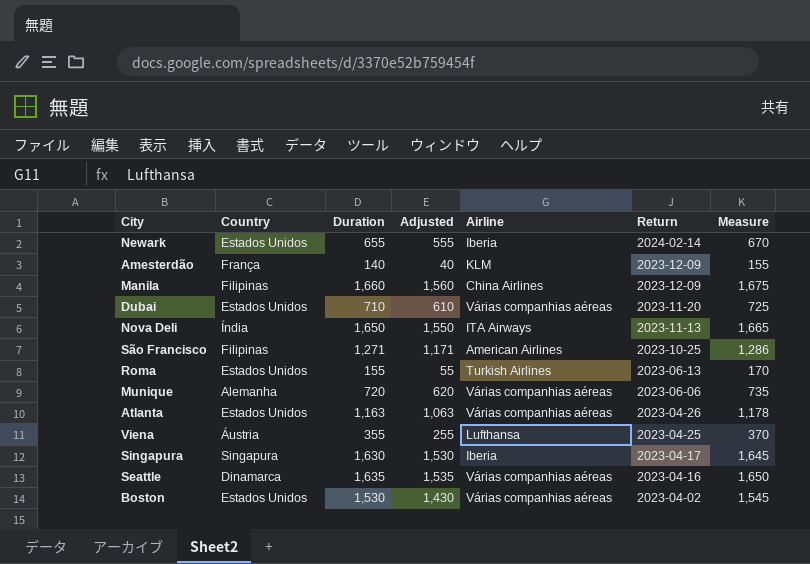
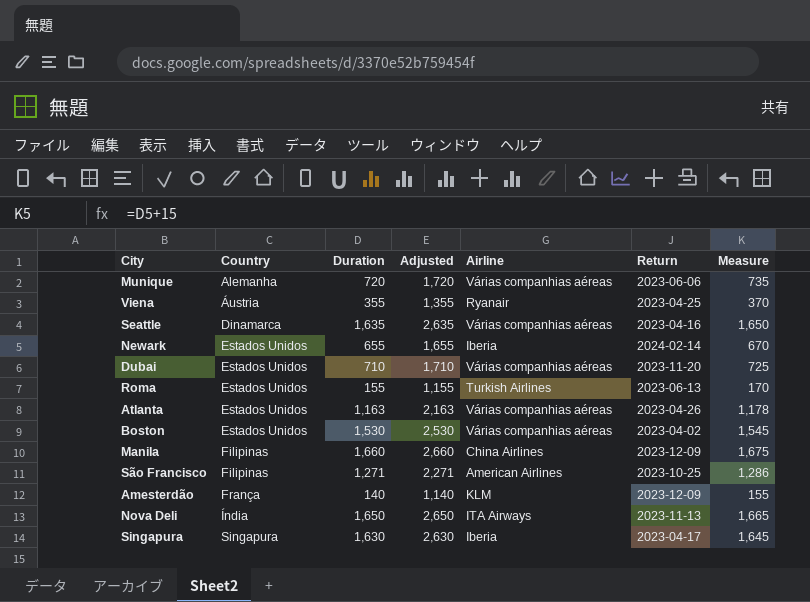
row order: Return descending -> Country ascending
column Adjusted | formula: [Duration] - 100 -> [Duration] + 1000
Viena | Airline: Lufthansa -> Ryanair

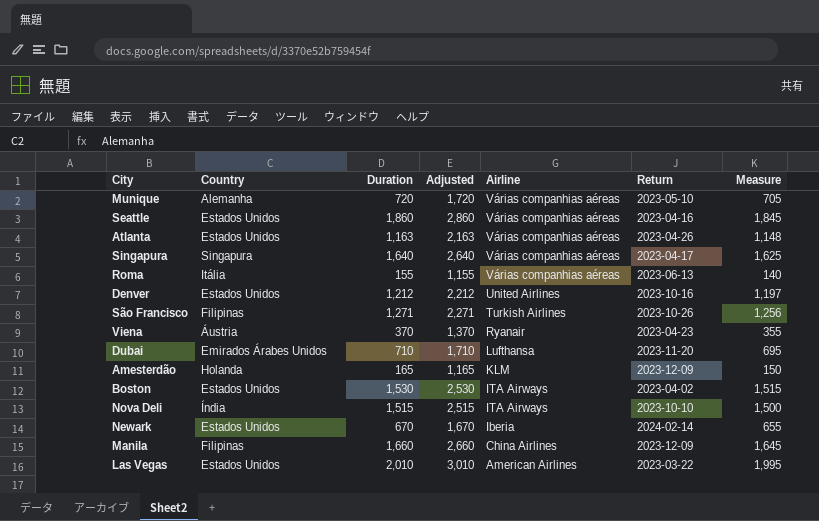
row order: Country ascending -> Airline descending
column Measure | formula: [Duration] + 15 -> [Duration] - 15
Munique | Return: 2023-06-06 -> 2023-05-10
Seattle | Country: Dinamarca -> Estados Unidos
Seattle | Duration: 1,635 -> 1,860
Seattle | Adjusted: 2,635 -> 2,860
Singapura | Duration: 1,630 -> 1,640
Singapura | Adjusted: 2,630 -> 2,640
Singapura | Airline: Iberia -> Várias companhias aéreas
Roma | Country: Estados Unidos -> Itália
Roma | Airline: Turkish Airlines -> Várias companhias aéreas
row Denver: none -> Estados Unidos | 1,212 | 2,212 | United Airlines | 2023-10-16 | 1,197
São Francisco | Airline: American Airlines -> Turkish Airlines
São Francisco | Return: 2023-10-25 -> 2023-10-26
Viena | Duration: 355 -> 370
Viena | Adjusted: 1,355 -> 1,370
Viena | Return: 2023-04-25 -> 2023-04-23
Dubai | Country: Estados Unidos -> Emirados Árabes Unidos
Dubai | Airline: Várias companhias aéreas -> Lufthansa
Amesterdão | Country: França -> Holanda
Amesterdão | Duration: 140 -> 165
Amesterdão | Adjusted: 1,140 -> 1,165
Boston | Airline: Várias companhias aéreas -> ITA Airways
Nova Deli | Duration: 1,650 -> 1,515
Nova Deli | Adjusted: 2,650 -> 2,515
Nova Deli | Return: 2023-11-13 -> 2023-10-10
Newark | Duration: 655 -> 670
Newark | Adjusted: 1,655 -> 1,670
row Las Vegas: none -> Estados Unidos | 2,010 | 3,010 | American Airlines | 2023-03-22 | 1,995

